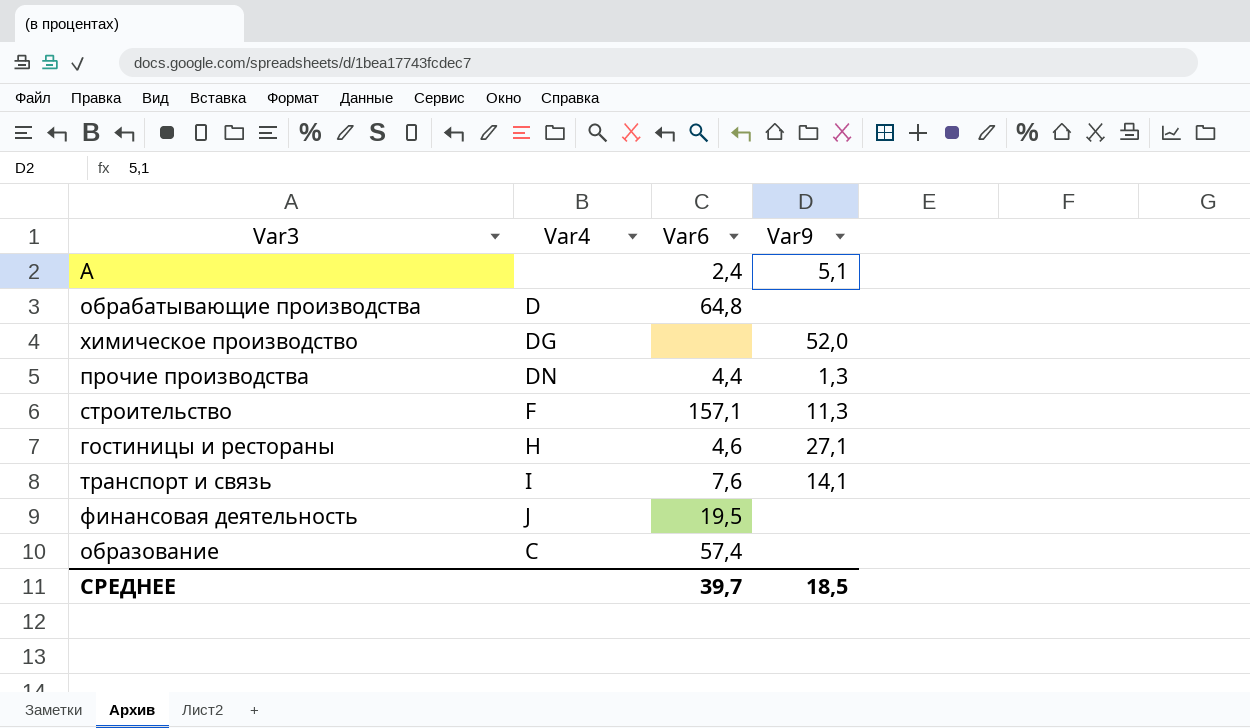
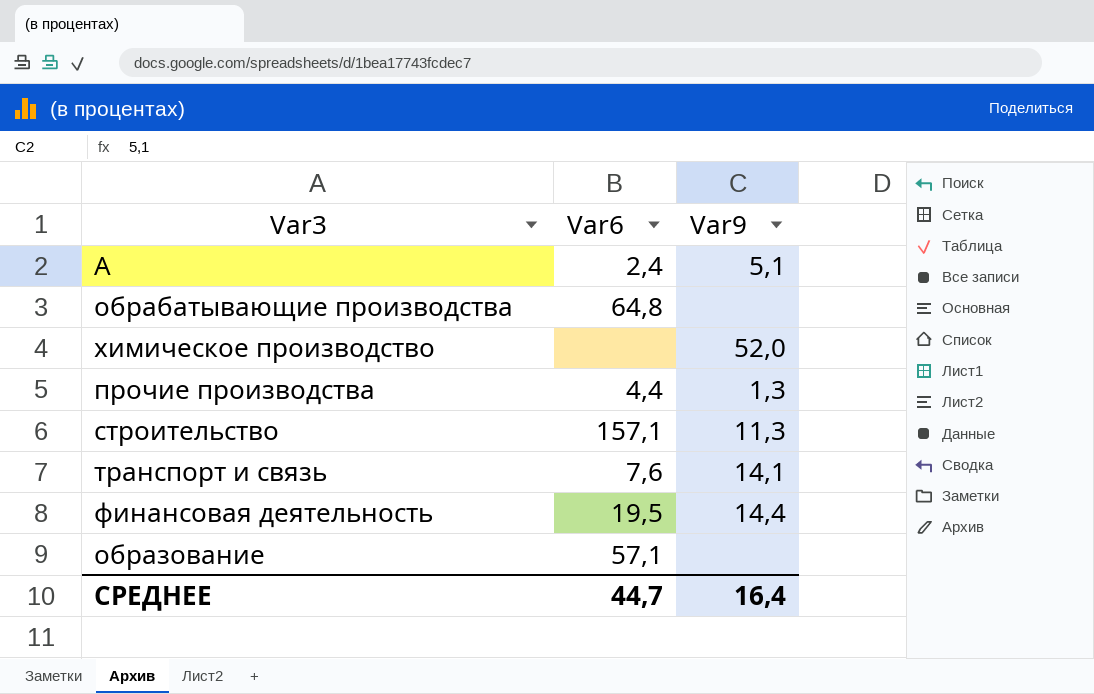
column Var4 | position: 2 -> none
row гостиницы и рестораны: H | 4,6 | 27,1 -> none
финансовая деятельность | Var9: none -> 14,4
образование | Var6: 57,4 -> 57,1
СРЕДНЕЕ | Var6: 39,7 -> 44,7
СРЕДНЕЕ | Var9: 18,5 -> 16,4

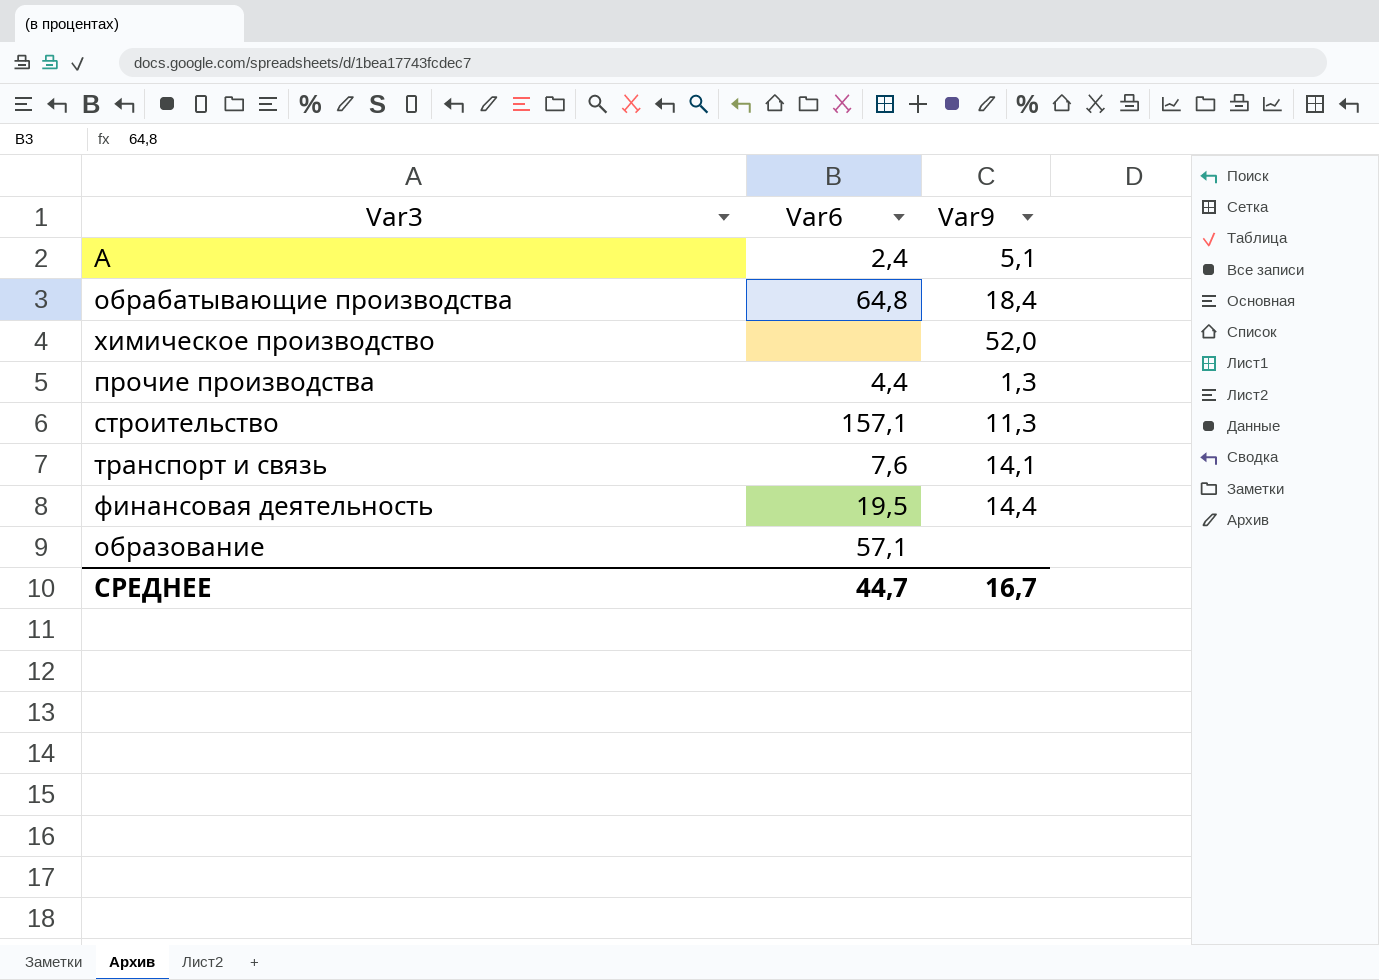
обрабатывающие производства | Var9: none -> 18,4
СРЕДНЕЕ | Var9: 16,4 -> 16,7

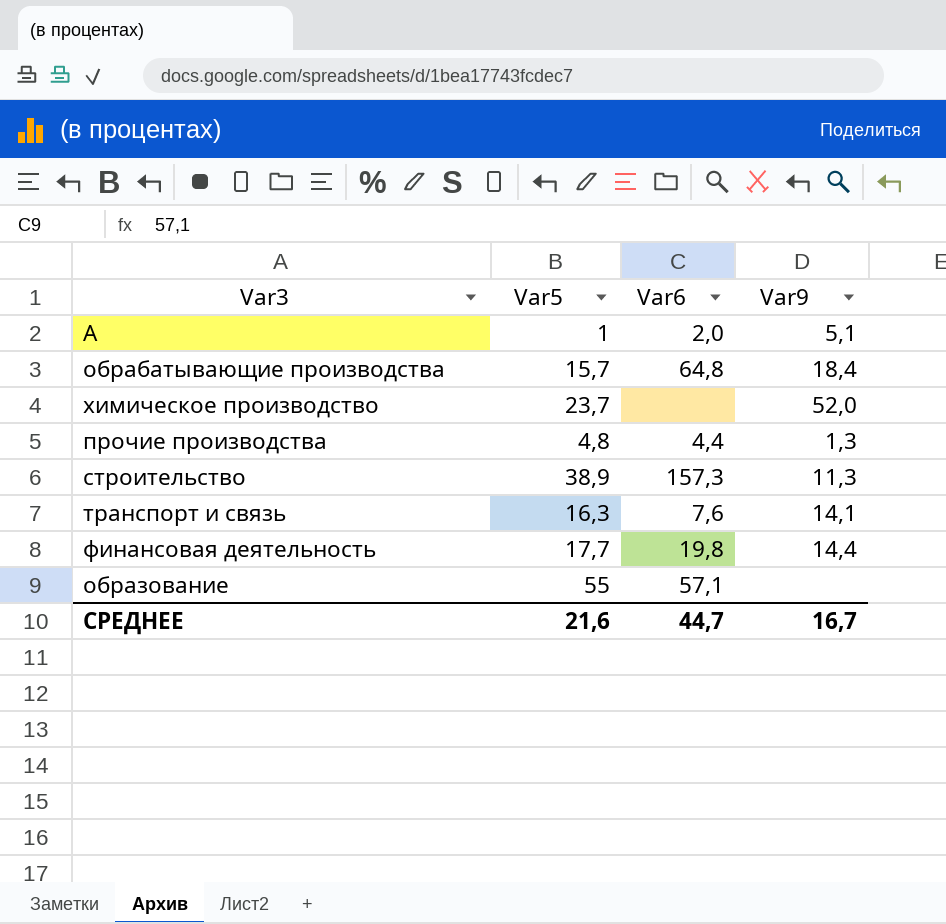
column Var5 | position: none -> 2
A | Var6: 2,4 -> 2,0
строительство | Var6: 157,1 -> 157,3
финансовая деятельность | Var6: 19,5 -> 19,8

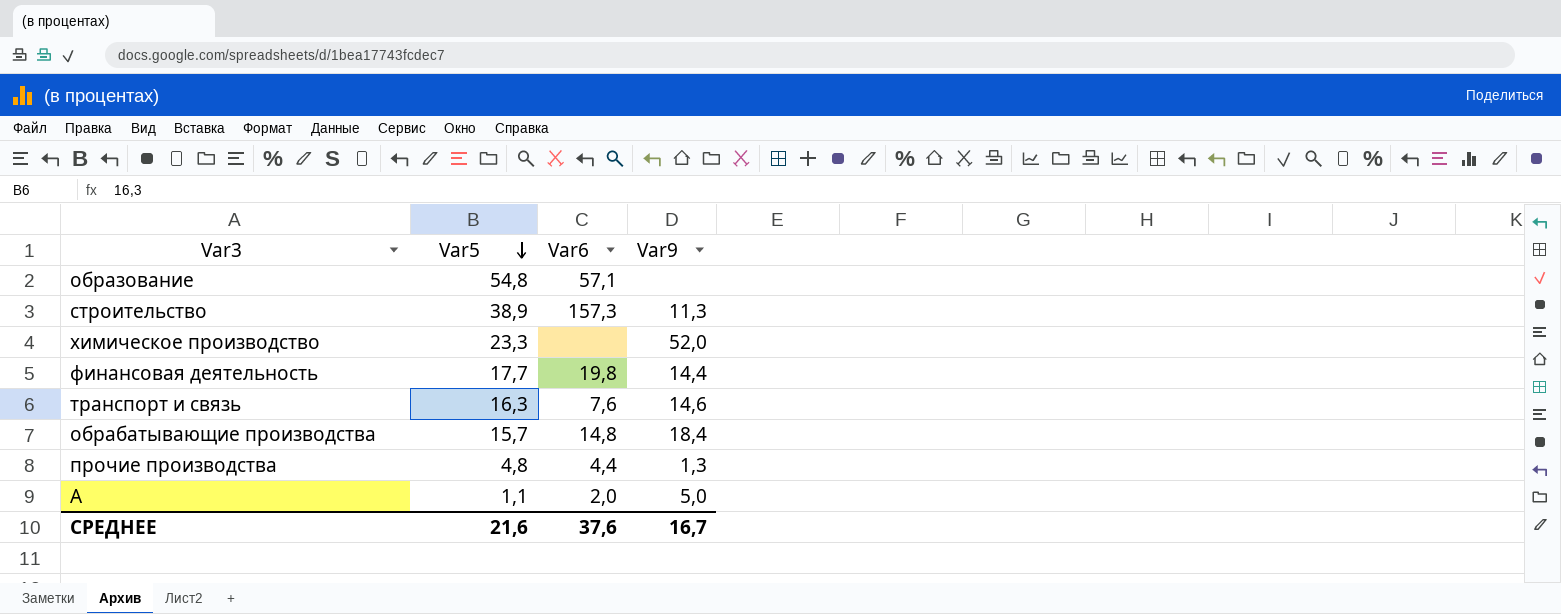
row order: none -> Var5 descending
образование | Var5: 55 -> 54,8
химическое производство | Var5: 23,7 -> 23,3
транспорт и связь | Var9: 14,1 -> 14,6
обрабатывающие производства | Var6: 64,8 -> 14,8
A | Var5: 1 -> 1,1
A | Var9: 5,1 -> 5,0
СРЕДНЕЕ | Var6: 44,7 -> 37,6

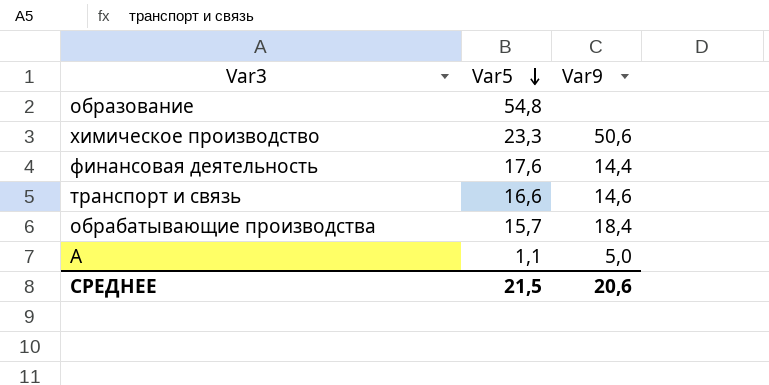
column Var6 | position: 3 -> none
row строительство: 38,9 | 157,3 | 11,3 -> none
row прочие производства: 4,8 | 4,4 | 1,3 -> none
химическое производство | Var9: 52,0 -> 50,6
финансовая деятельность | Var5: 17,7 -> 17,6
транспорт и связь | Var5: 16,3 -> 16,6
СРЕДНЕЕ | Var5: 21,6 -> 21,5
СРЕДНЕЕ | Var9: 16,7 -> 20,6

